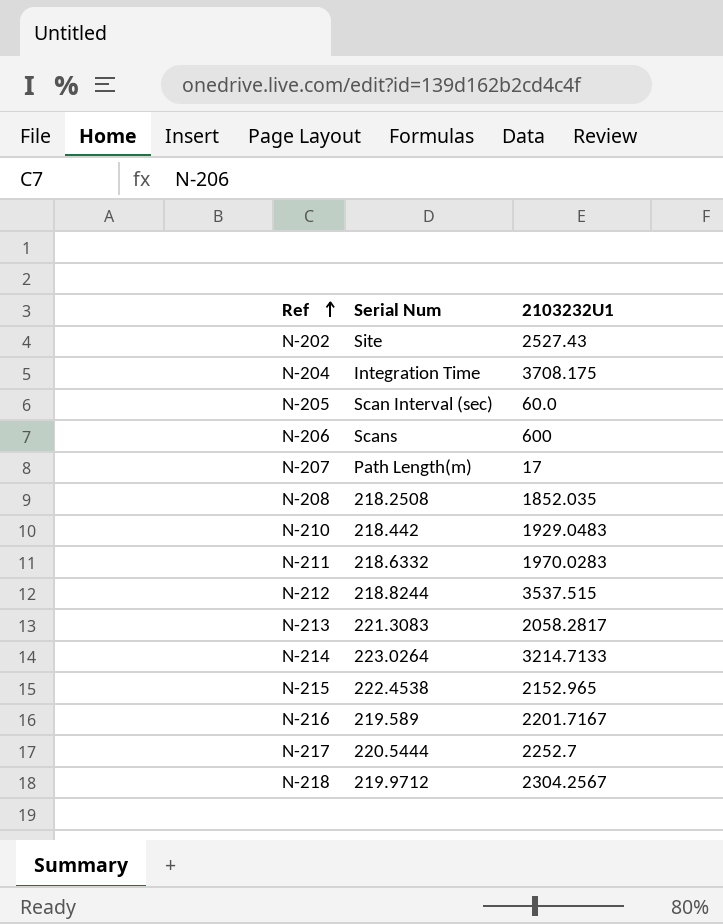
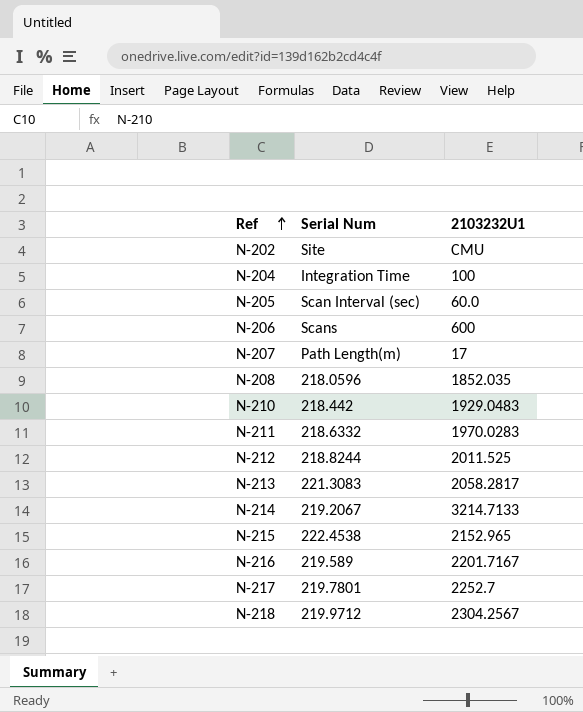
N-202 | 2103232U1: 2527.43 -> CMU
N-204 | 2103232U1: 3708.175 -> 100
N-208 | Serial Num: 218.2508 -> 218.0596
N-212 | 2103232U1: 3537.515 -> 2011.525
N-214 | Serial Num: 223.0264 -> 219.2067
N-217 | Serial Num: 220.5444 -> 219.7801

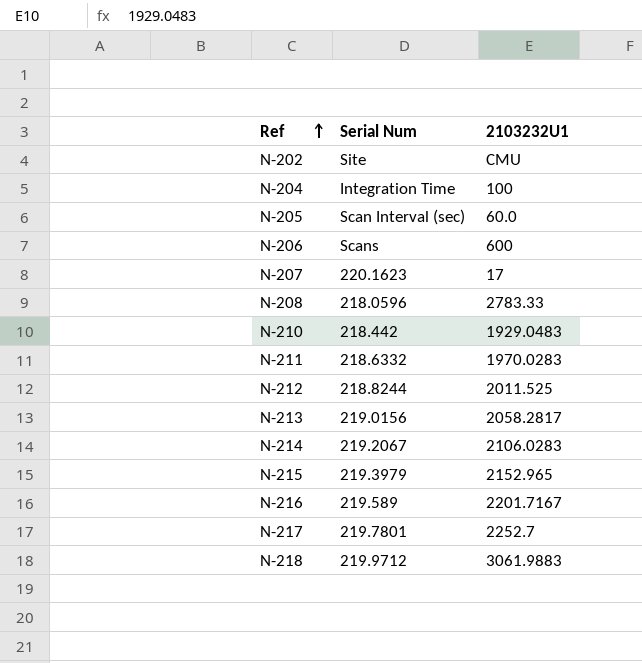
N-207 | Serial Num: Path Length(m) -> 220.1623
N-208 | 2103232U1: 1852.035 -> 2783.33
N-213 | Serial Num: 221.3083 -> 219.0156
N-214 | 2103232U1: 3214.7133 -> 2106.0283
N-215 | Serial Num: 222.4538 -> 219.3979
N-218 | 2103232U1: 2304.2567 -> 3061.9883

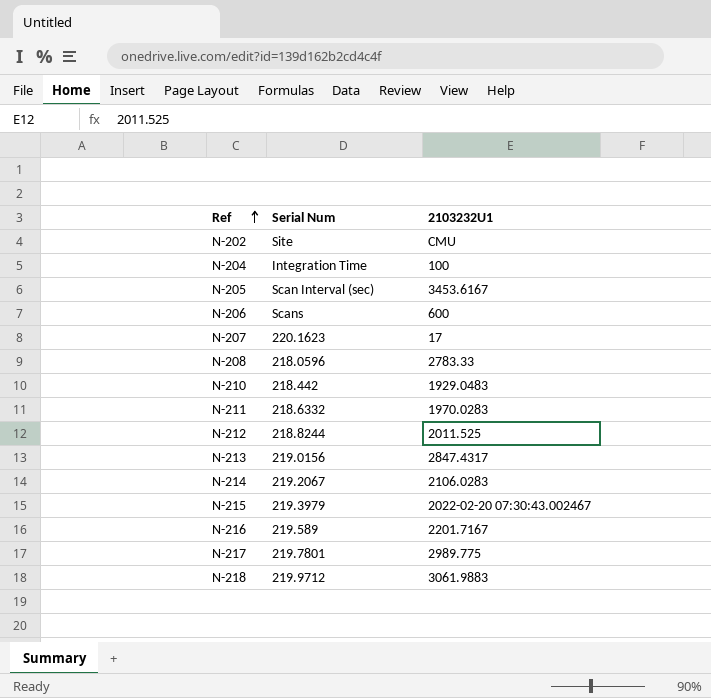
N-205 | 2103232U1: 60.0 -> 3453.6167
N-213 | 2103232U1: 2058.2817 -> 2847.4317
N-215 | 2103232U1: 2152.965 -> 2022-02-20 07:30:43.002467
N-217 | 2103232U1: 2252.7 -> 2989.775

